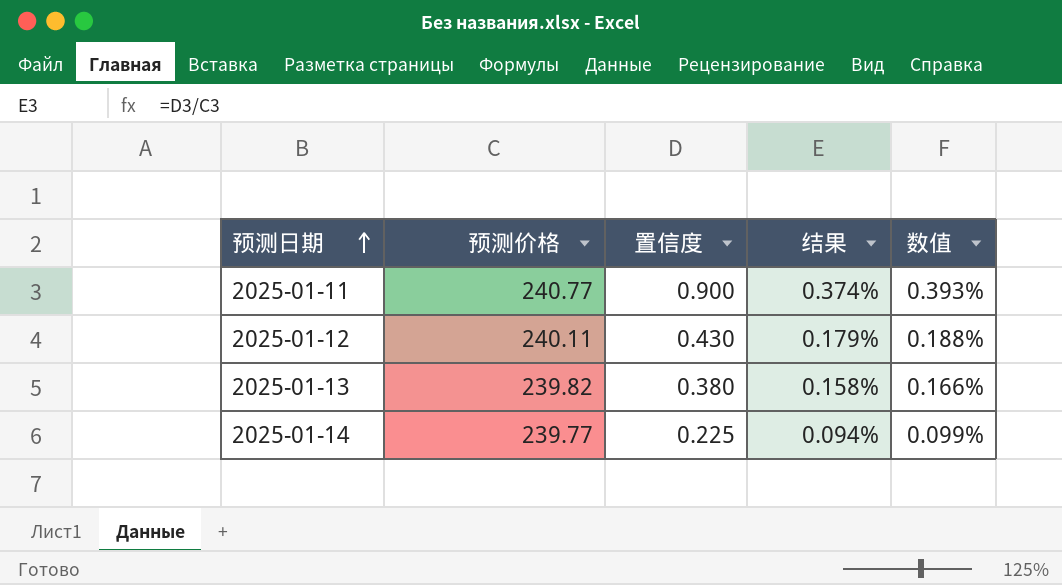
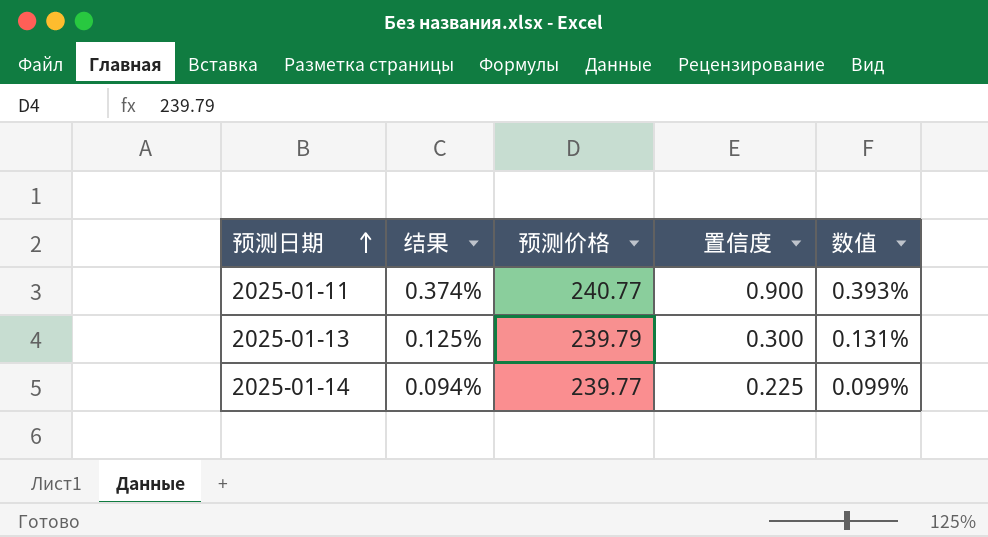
column 结果 | position: 4 -> 2
row 2025-01-12: 240.11 | 0.430 | 0.179% | 0.188% -> none
2025-01-13 | 结果: 0.158% -> 0.125%
2025-01-13 | 预测价格: 239.82 -> 239.79
2025-01-13 | 置信度: 0.380 -> 0.300
2025-01-13 | 数值: 0.166% -> 0.131%

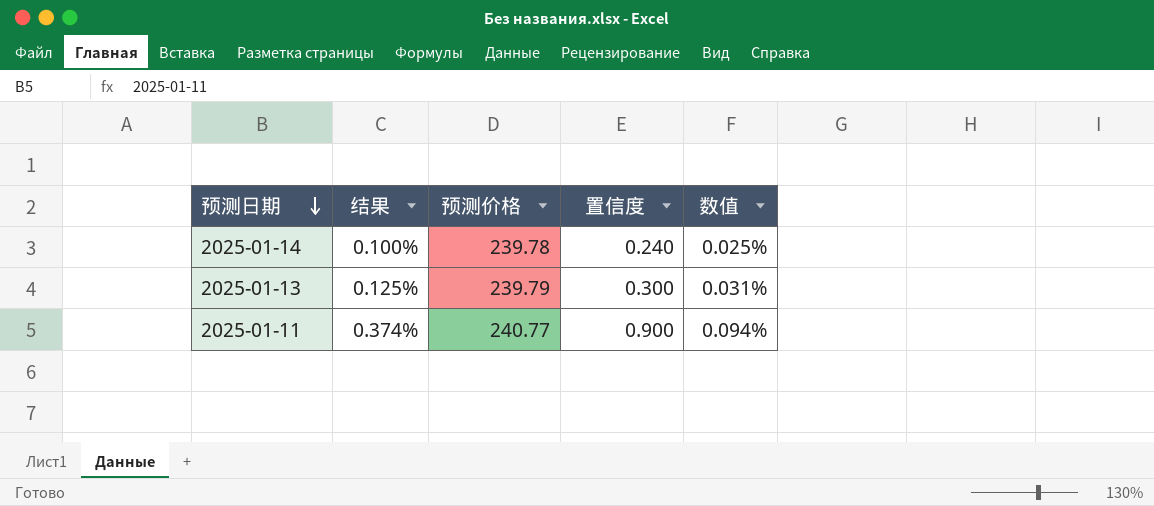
row order: 预测日期 ascending -> 预测日期 descending
column 数值 | formula: [结果] * 1.05 -> [结果] * 0.25
2025-01-14 | 结果: 0.094% -> 0.100%
2025-01-14 | 预测价格: 239.77 -> 239.78
2025-01-14 | 置信度: 0.225 -> 0.240

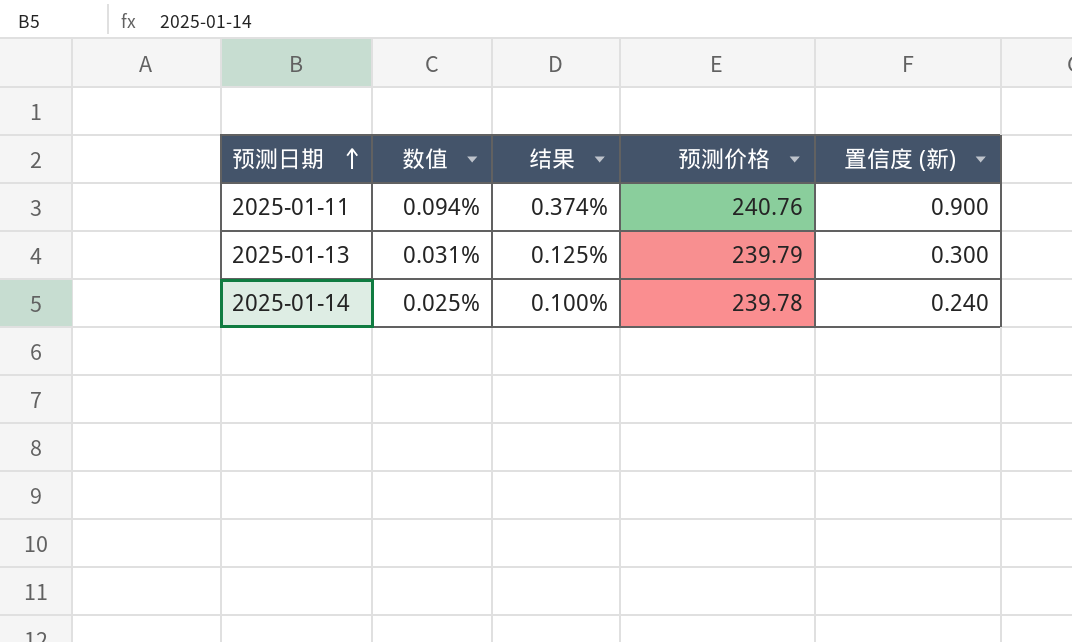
row order: 预测日期 descending -> 预测日期 ascending
column 数值 | position: 5 -> 2
column name: 置信度 -> 置信度 (新)
2025-01-11 | 预测价格: 240.77 -> 240.76

